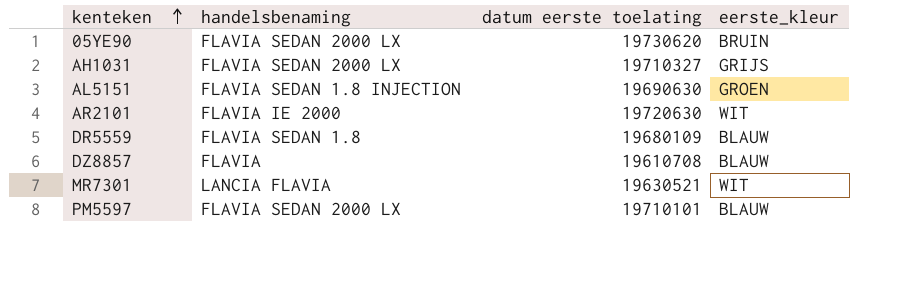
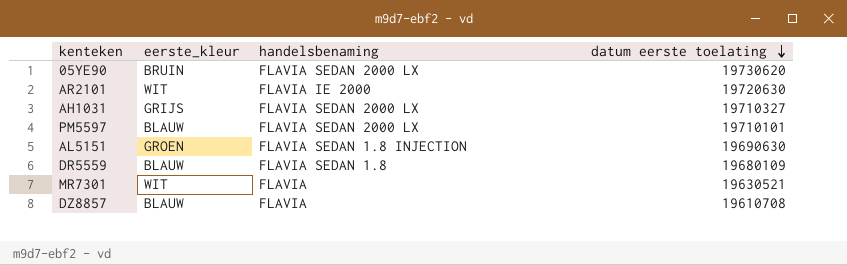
row order: kenteken ascending -> datum eerste toelating descending
column eerste_kleur | position: 4 -> 2
MR7301 | handelsbenaming: LANCIA FLAVIA -> FLAVIA

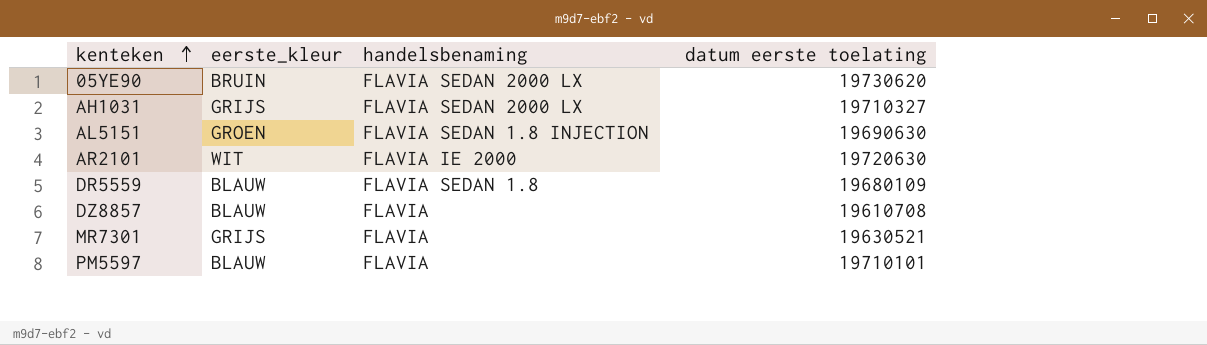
row order: datum eerste toelating descending -> kenteken ascending
MR7301 | eerste_kleur: WIT -> GRIJS
PM5597 | handelsbenaming: FLAVIA SEDAN 2000 LX -> FLAVIA

